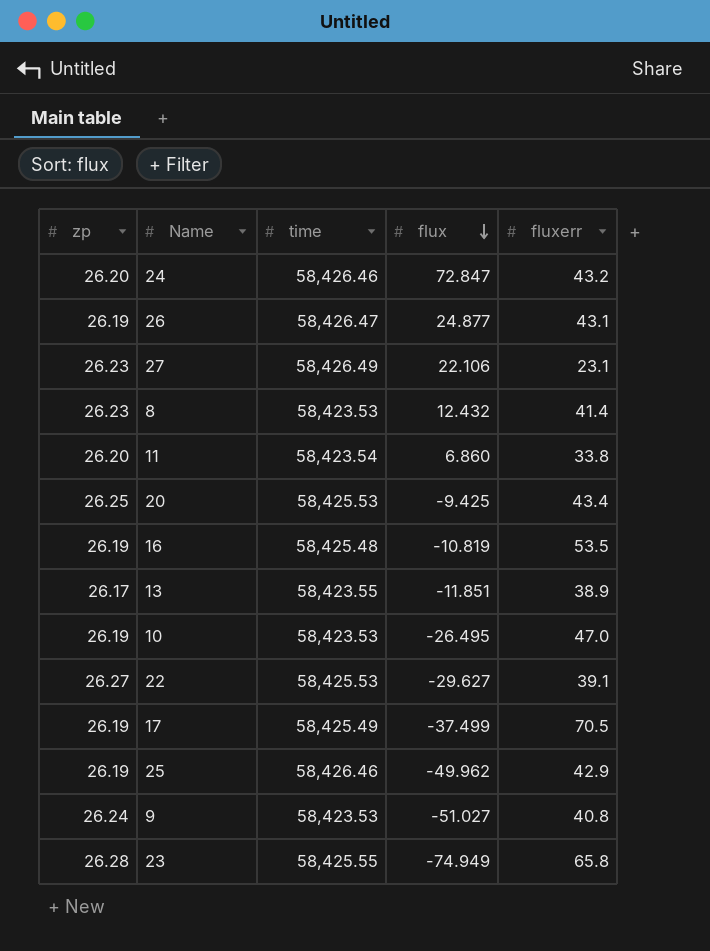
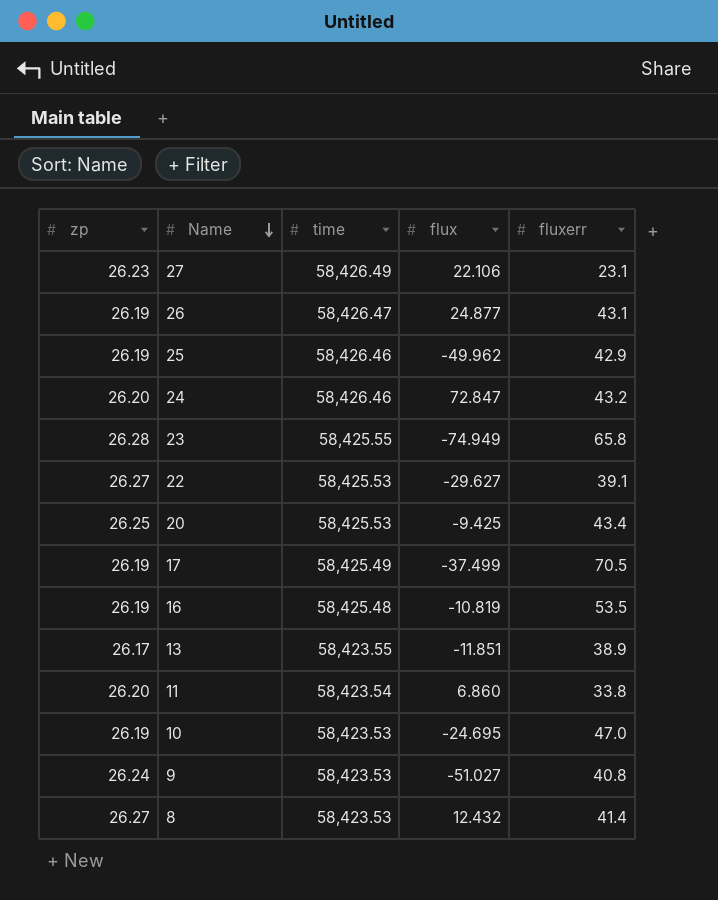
row order: flux descending -> Name descending
10 | flux: -26.495 -> -24.695
8 | zp: 26.23 -> 26.27

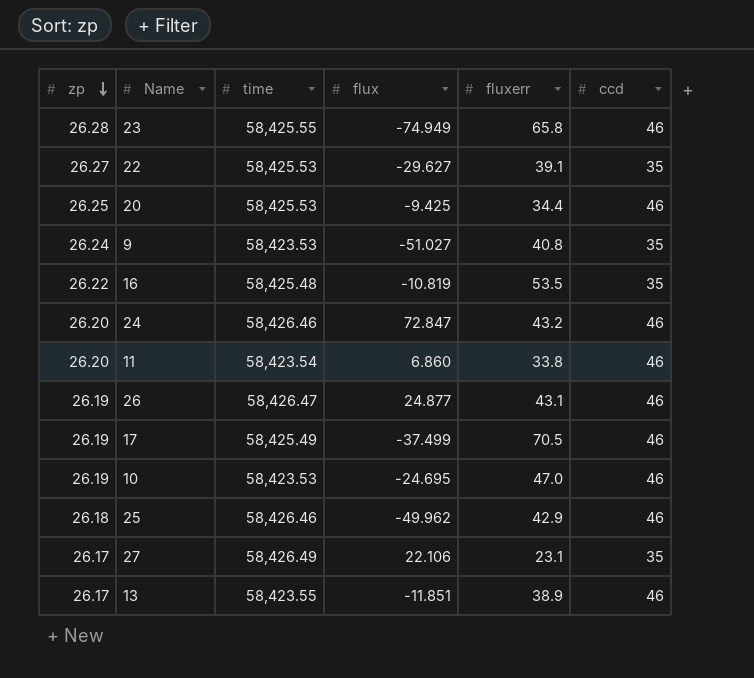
row order: Name descending -> zp descending
column ccd | position: none -> 6
row 8: 26.27 | 58,423.53 | 12.432 | 41.4 -> none
20 | fluxerr: 43.4 -> 34.4
16 | zp: 26.19 -> 26.22
25 | zp: 26.19 -> 26.18
27 | zp: 26.23 -> 26.17

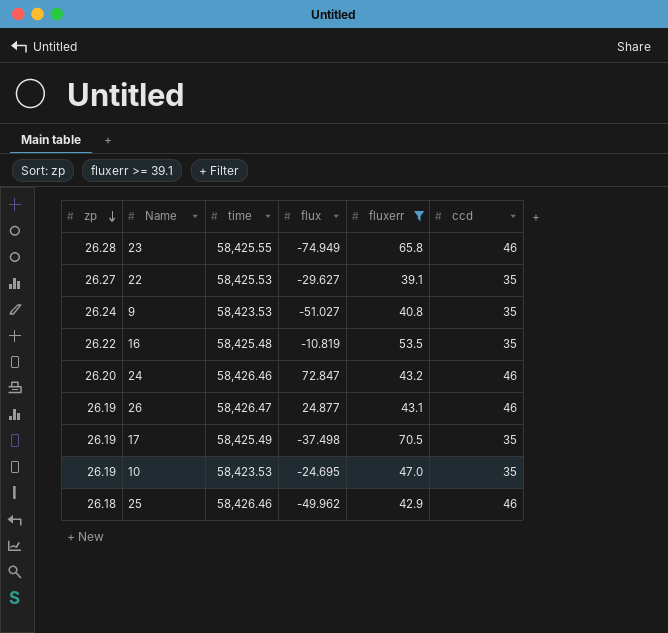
filter: none -> fluxerr >= 39.1
17 | flux: -37.499 -> -37.498
17 | ccd: 46 -> 35
10 | ccd: 46 -> 35

